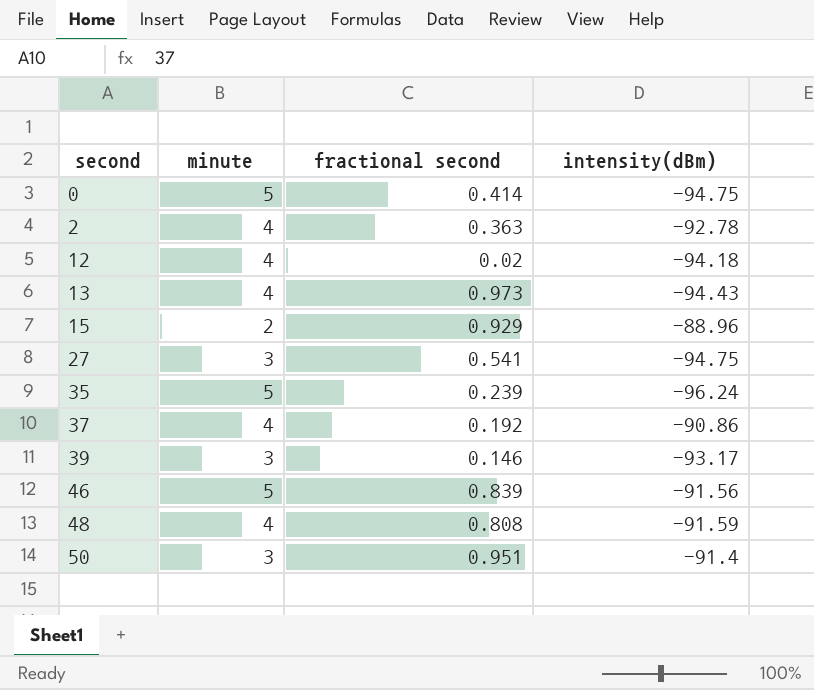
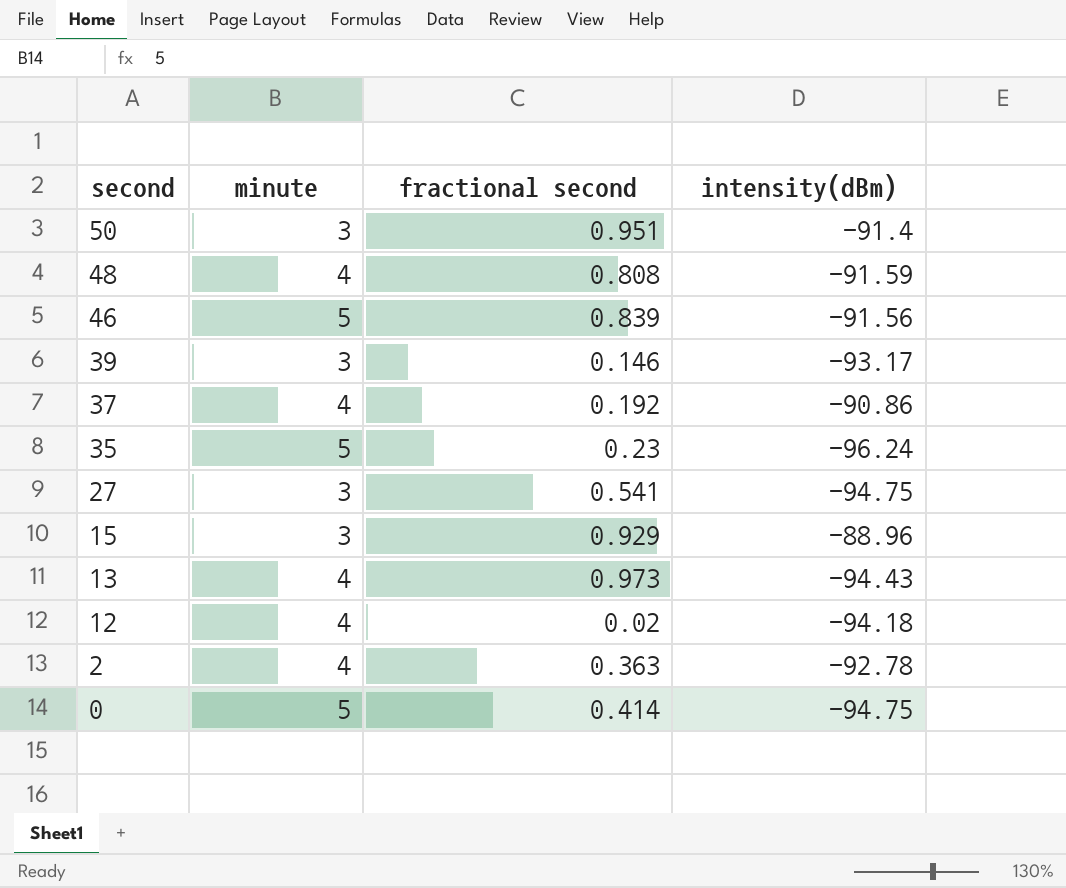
row order: second ascending -> second descending
35 | fractional second: 0.239 -> 0.23
15 | minute: 2 -> 3

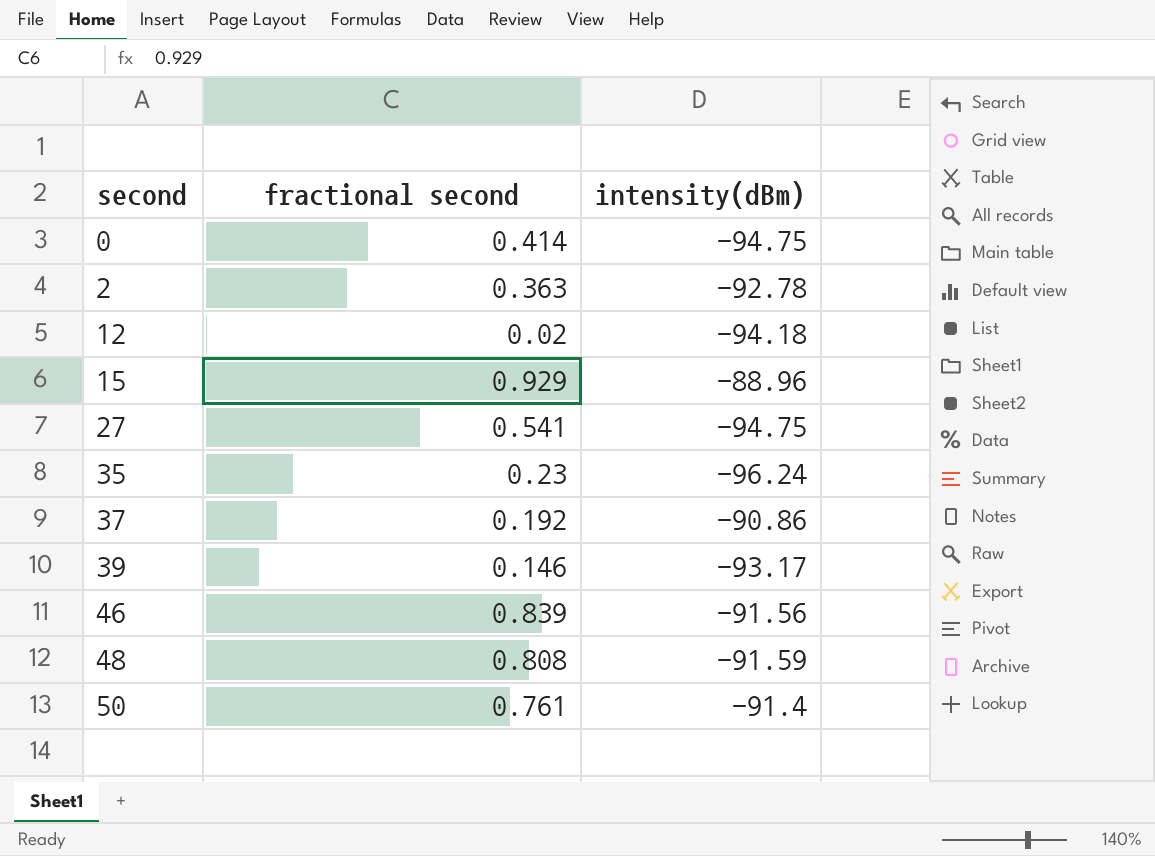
row order: second descending -> second ascending
column minute | position: 2 -> none
row 13: 4 | 0.973 | -94.43 -> none
50 | fractional second: 0.951 -> 0.761

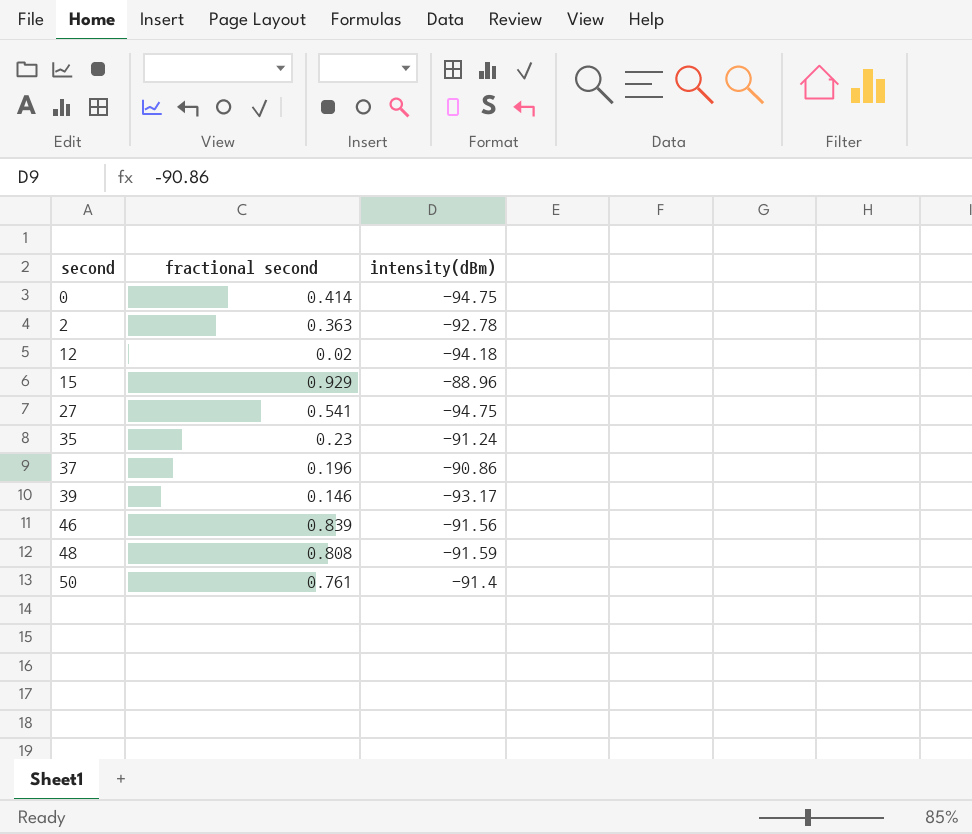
35 | intensity(dBm): -96.24 -> -91.24
37 | fractional second: 0.192 -> 0.196

